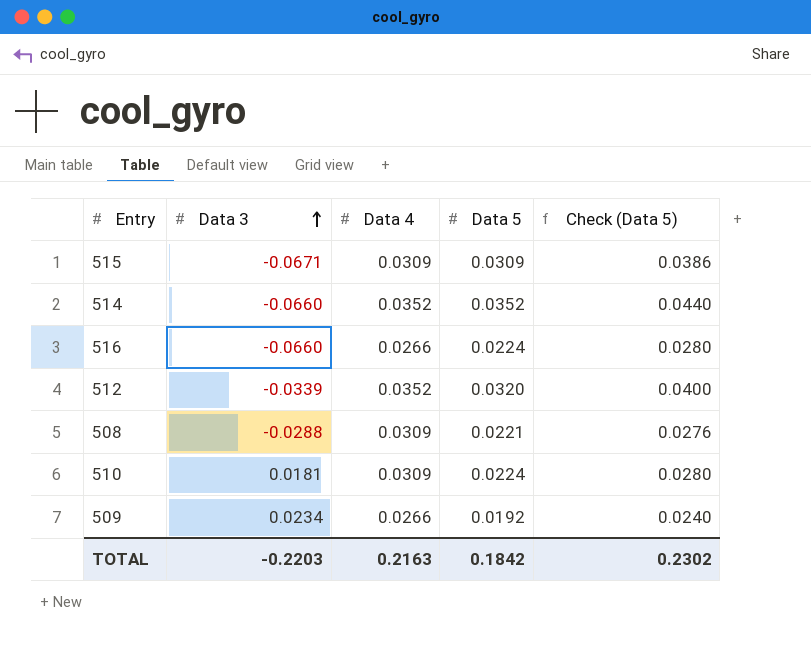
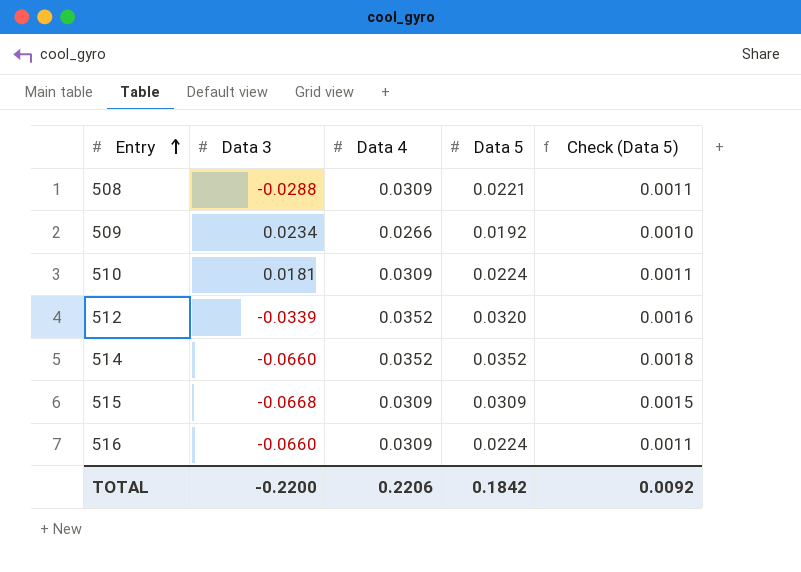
row order: Data 3 ascending -> Entry ascending
column Check (Data 5) | formula: [Data 5] * 1.25 -> [Data 5] * 0.05
515 | Data 3: -0.0671 -> -0.0668
516 | Data 4: 0.0266 -> 0.0309
TOTAL | Data 3: -0.2203 -> -0.2200
TOTAL | Data 4: 0.2163 -> 0.2206
TOTAL | Check (Data 5): 0.2302 -> 0.0092

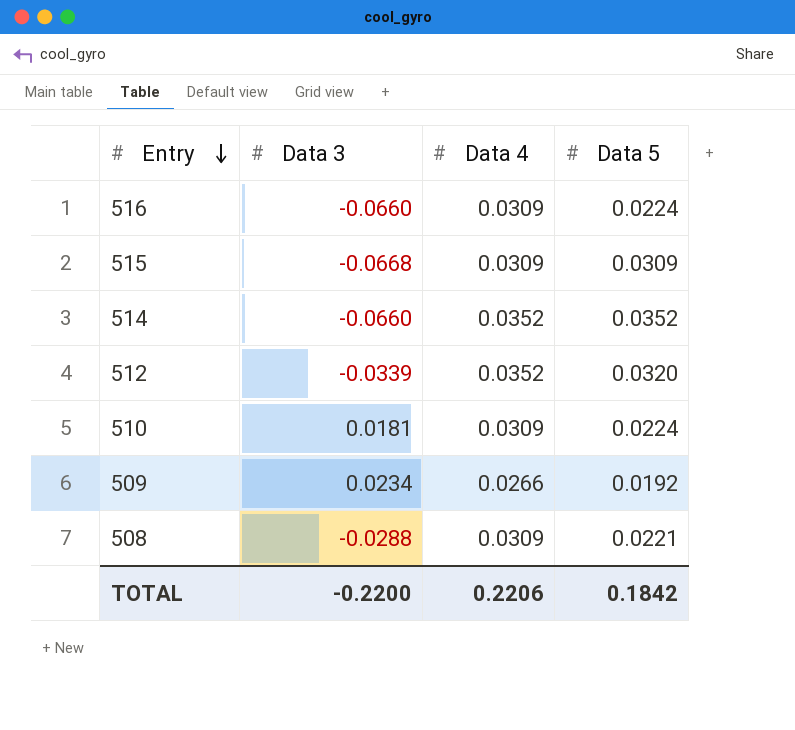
row order: Entry ascending -> Entry descending
column Check (Data 5) | formula: [Data 5] * 0.05 -> none

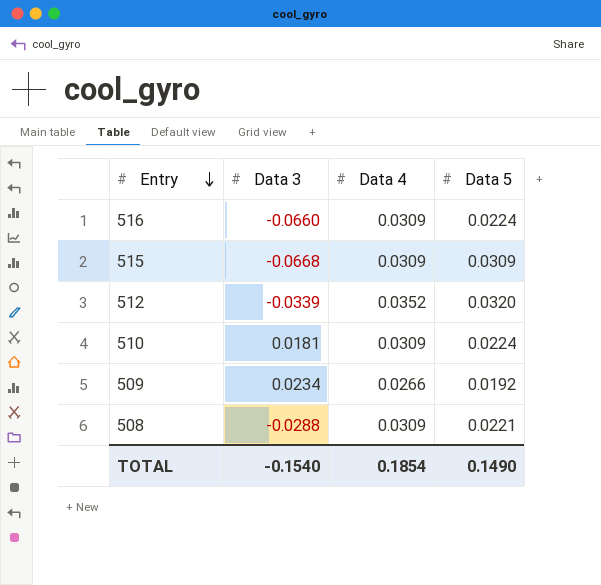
row 514: -0.0660 | 0.0352 | 0.0352 -> none
TOTAL | Data 3: -0.2200 -> -0.1540
TOTAL | Data 4: 0.2206 -> 0.1854
TOTAL | Data 5: 0.1842 -> 0.1490

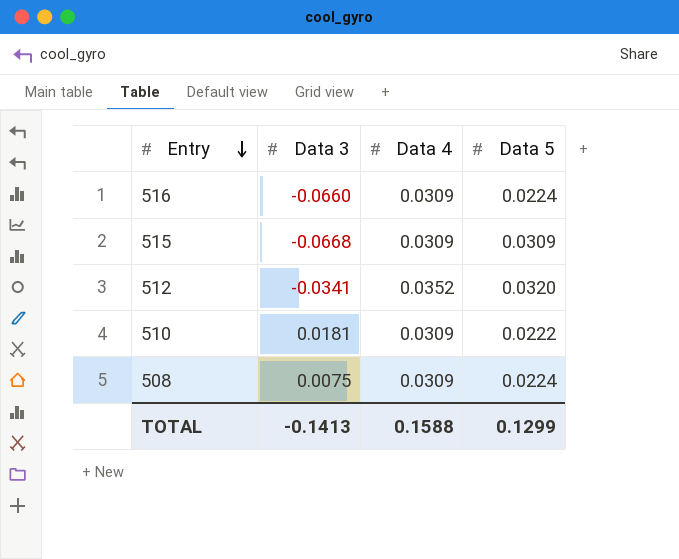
row 509: 0.0234 | 0.0266 | 0.0192 -> none
512 | Data 3: -0.0339 -> -0.0341
510 | Data 5: 0.0224 -> 0.0222
508 | Data 3: -0.0288 -> 0.0075
508 | Data 5: 0.0221 -> 0.0224
TOTAL | Data 3: -0.1540 -> -0.1413
TOTAL | Data 4: 0.1854 -> 0.1588
TOTAL | Data 5: 0.1490 -> 0.1299

